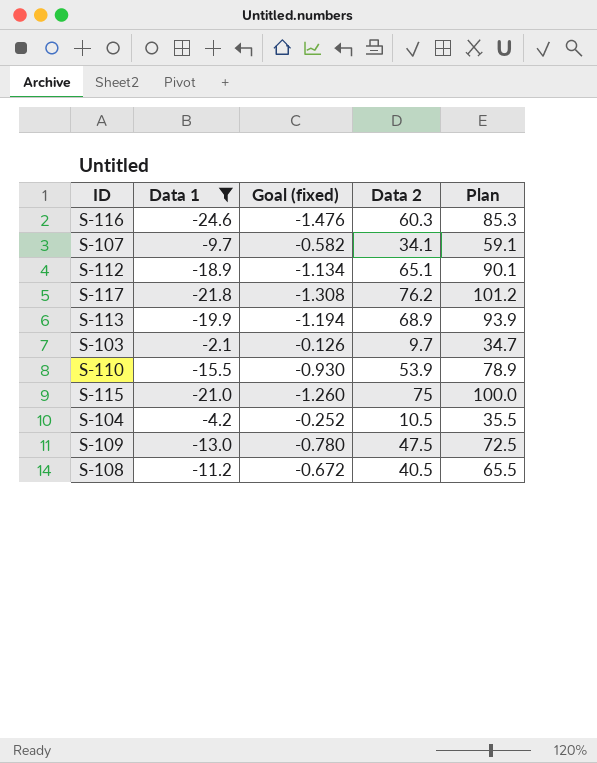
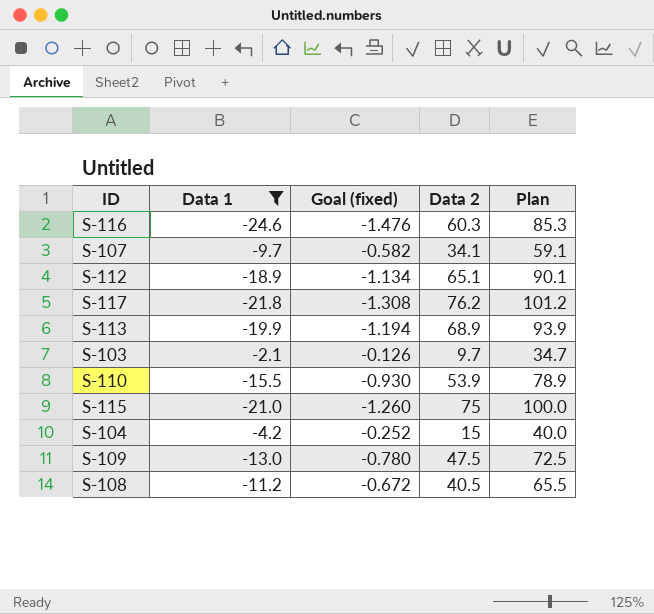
S-104 | Data 2: 10.5 -> 15
S-104 | Plan: 35.5 -> 40.0

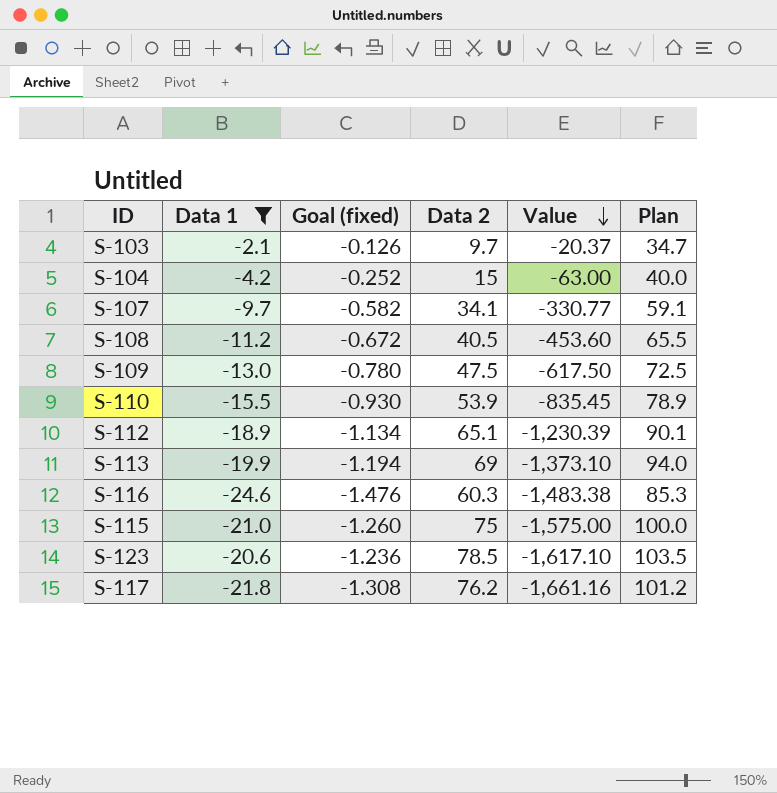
row order: none -> Value descending
column Value | formula: none -> [Data 1] * [Data 2]
S-113 | Data 2: 68.9 -> 69
S-113 | Plan: 93.9 -> 94.0
row S-123: none -> -20.6 | -1.236 | 78.5 | -1,617.10 | 103.5

